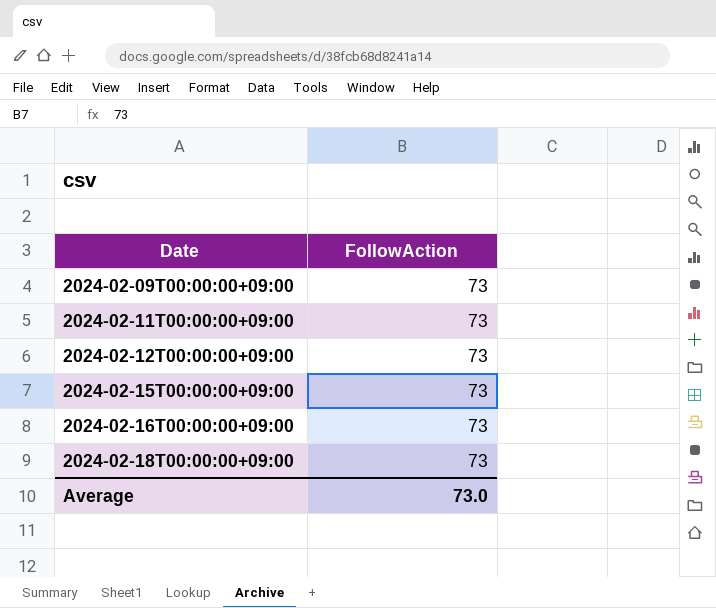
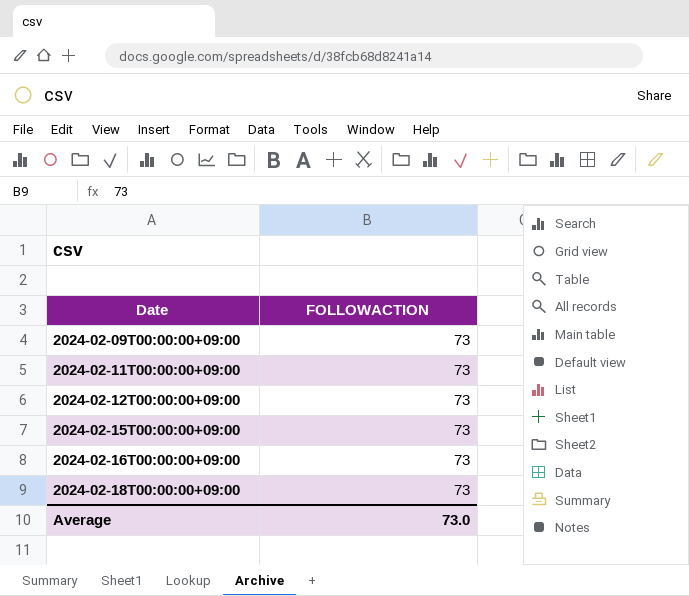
column name: FollowAction -> FOLLOWACTION

